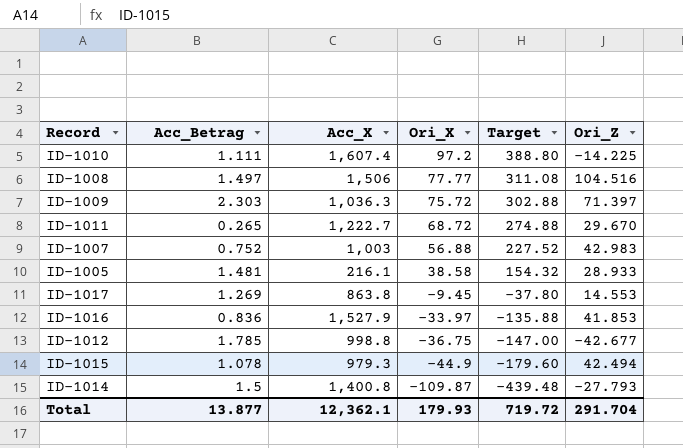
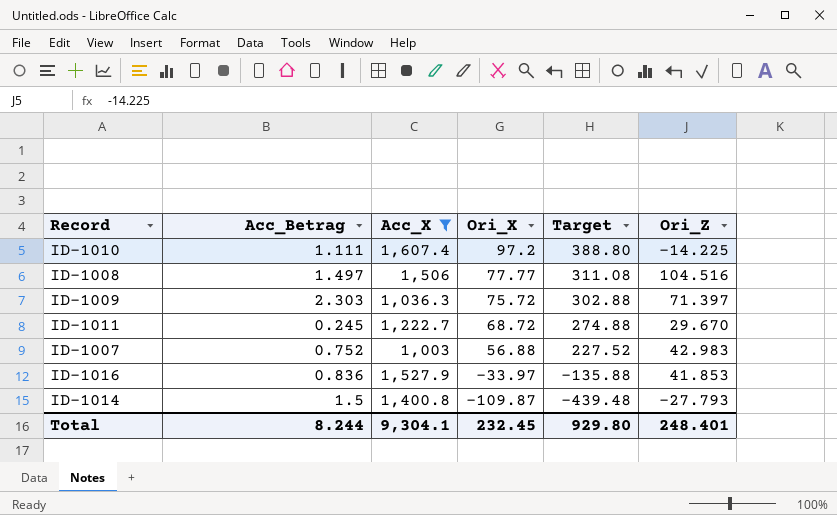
filter: none -> Acc_X >= 1,003
ID-1011 | Acc_Betrag: 0.265 -> 0.245
Total | Acc_Betrag: 13.877 -> 8.244
Total | Acc_X: 12,362.1 -> 9,304.1
Total | Ori_X: 179.93 -> 232.45
Total | Target: 719.72 -> 929.80
Total | Ori_Z: 291.704 -> 248.401

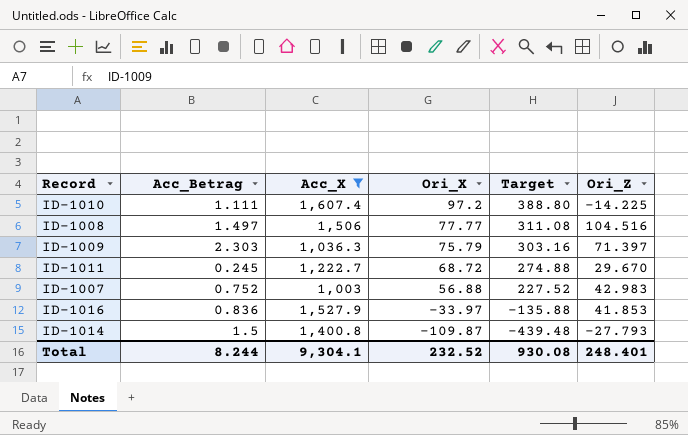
ID-1009 | Ori_X: 75.72 -> 75.79
ID-1009 | Target: 302.88 -> 303.16
Total | Ori_X: 232.45 -> 232.52
Total | Target: 929.80 -> 930.08

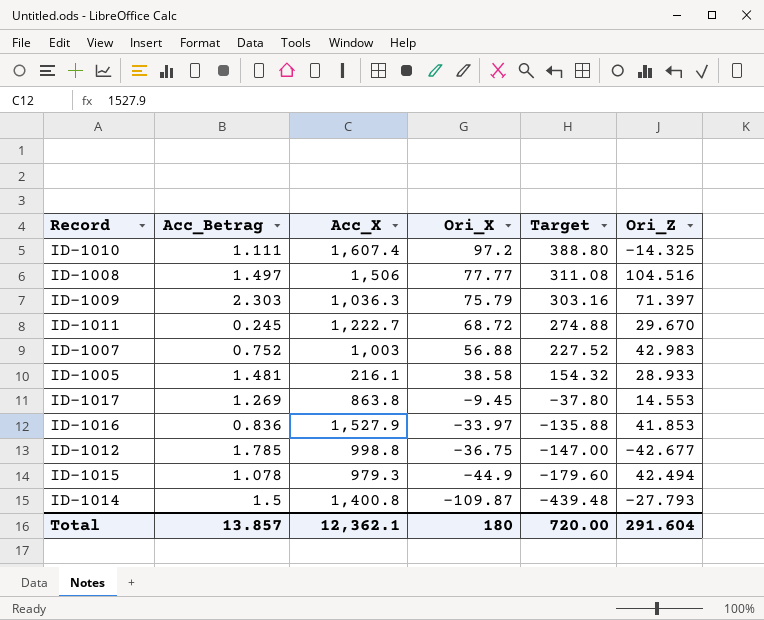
filter: Acc_X >= 1,003 -> none
ID-1010 | Ori_Z: -14.225 -> -14.325
Total | Acc_Betrag: 8.244 -> 13.857
Total | Acc_X: 9,304.1 -> 12,362.1
Total | Ori_X: 232.52 -> 180
Total | Target: 930.08 -> 720.00
Total | Ori_Z: 248.401 -> 291.604

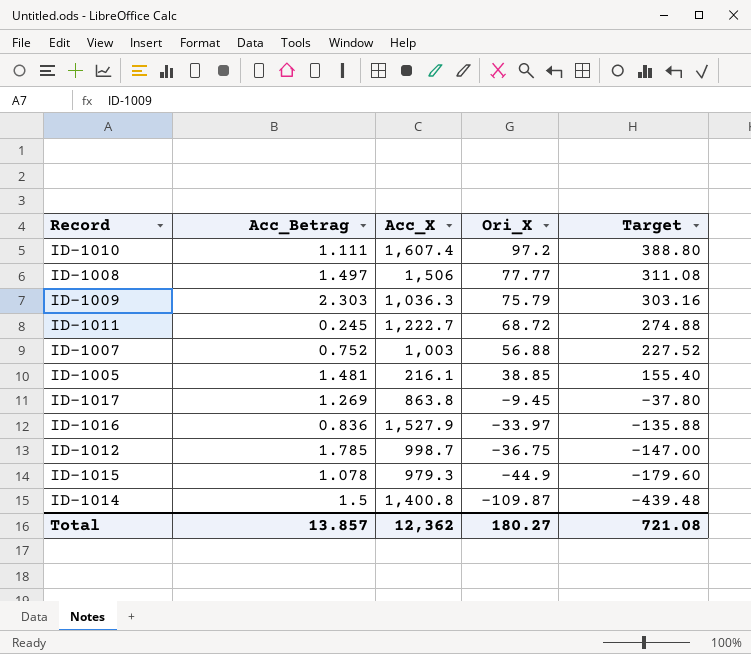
column Ori_Z | position: 6 -> none
ID-1005 | Ori_X: 38.58 -> 38.85
ID-1005 | Target: 154.32 -> 155.40
ID-1012 | Acc_X: 998.8 -> 998.7
Total | Acc_X: 12,362.1 -> 12,362
Total | Ori_X: 180 -> 180.27
Total | Target: 720.00 -> 721.08

